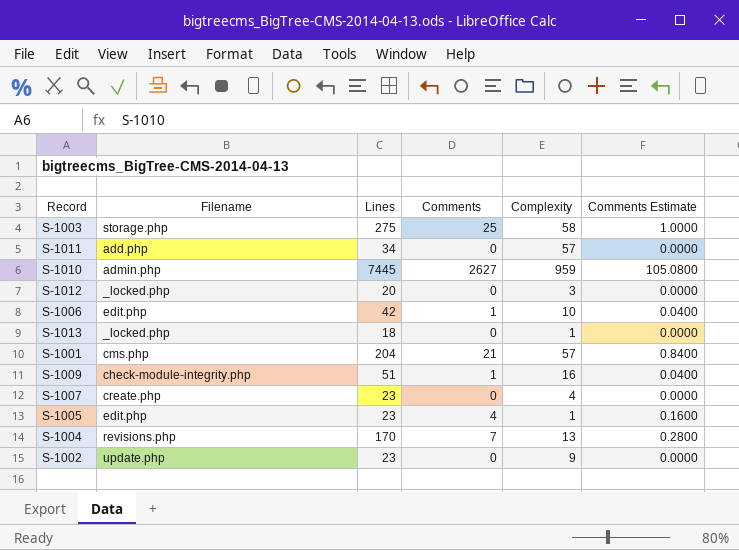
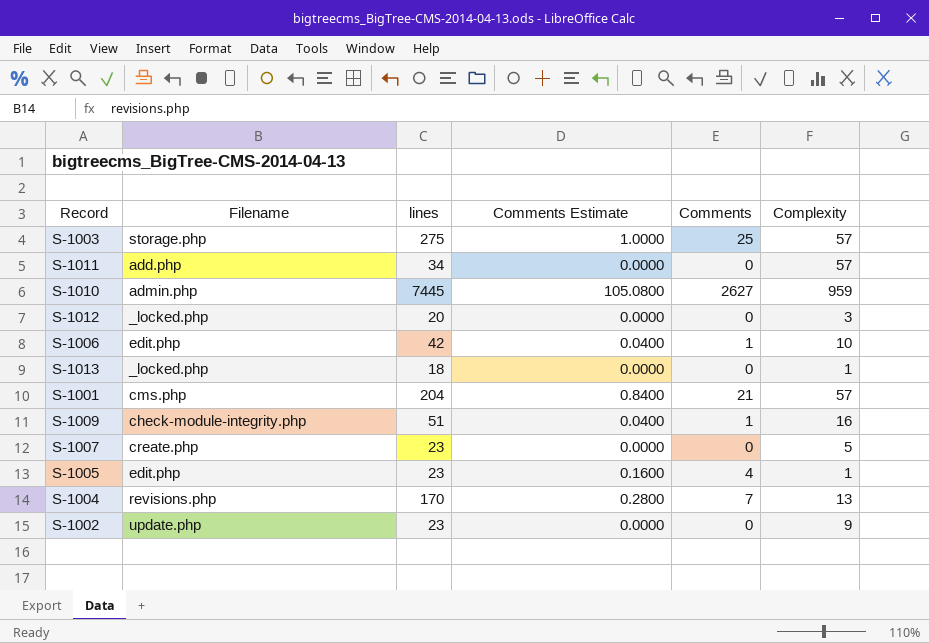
column name: Lines -> lines
column Comments Estimate | position: 6 -> 4
S-1003 | Complexity: 58 -> 57
S-1007 | Complexity: 4 -> 5

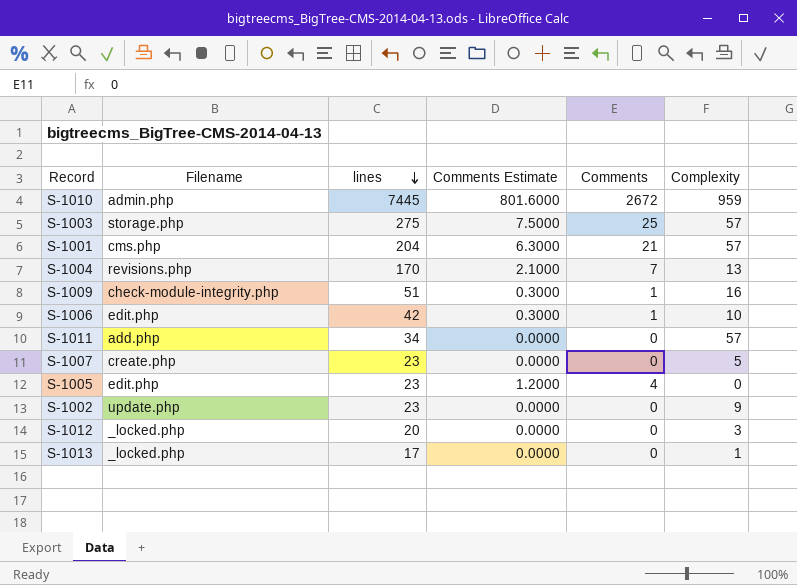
row order: none -> lines descending
column Comments Estimate | formula: [Comments] * 0.04 -> [Comments] * 0.3
S-1010 | Comments: 2627 -> 2672
S-1005 | Complexity: 1 -> 0
S-1013 | lines: 18 -> 17

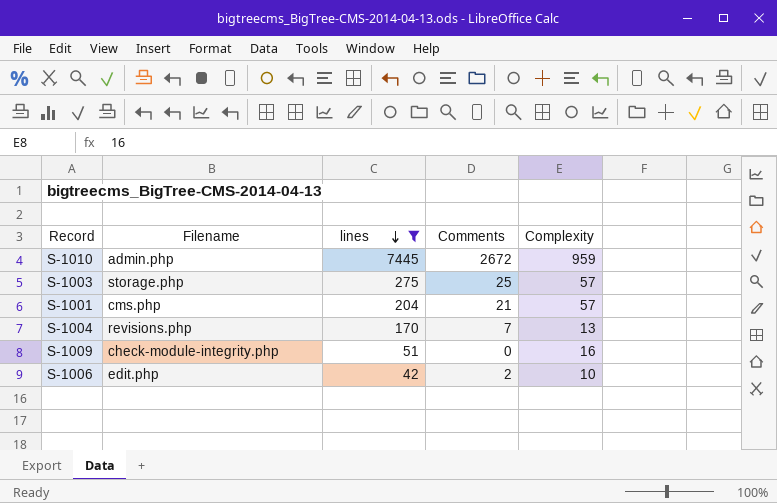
filter: none -> lines >= 42
column Comments Estimate | formula: [Comments] * 0.3 -> none
S-1009 | Comments: 1 -> 0
S-1006 | Comments: 1 -> 2

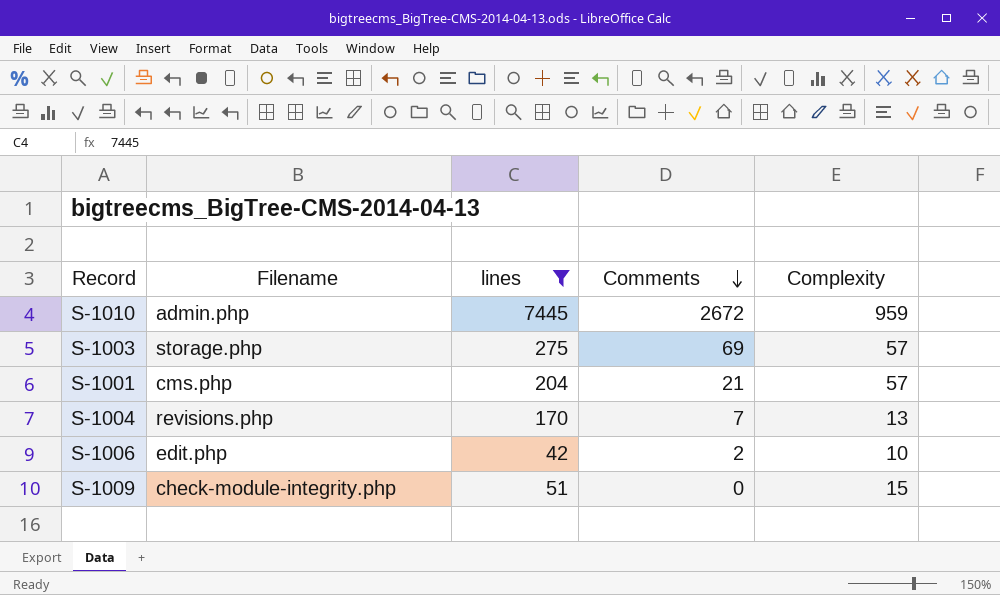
row order: lines descending -> Comments descending
S-1003 | Comments: 25 -> 69
S-1009 | Complexity: 16 -> 15

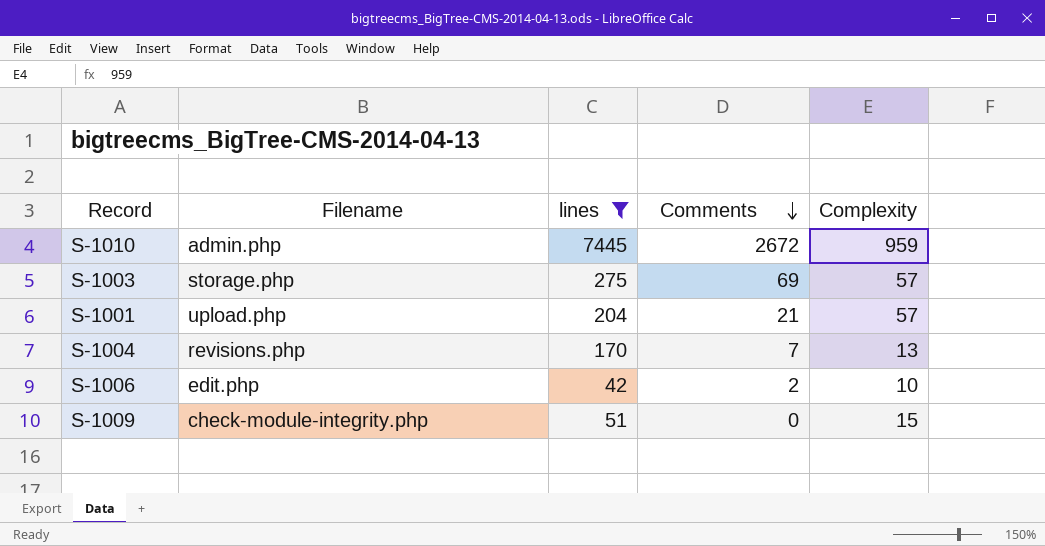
S-1001 | Filename: cms.php -> upload.php

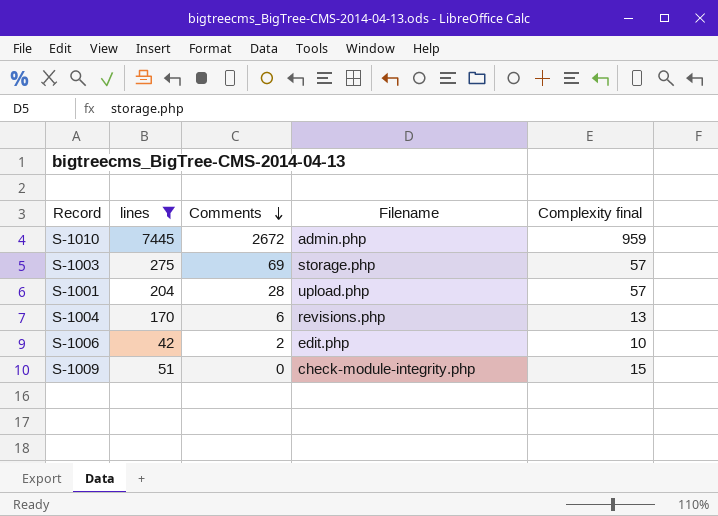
column Filename | position: 2 -> 4
column name: Complexity -> Complexity final
S-1001 | Comments: 21 -> 28
S-1004 | Comments: 7 -> 6

